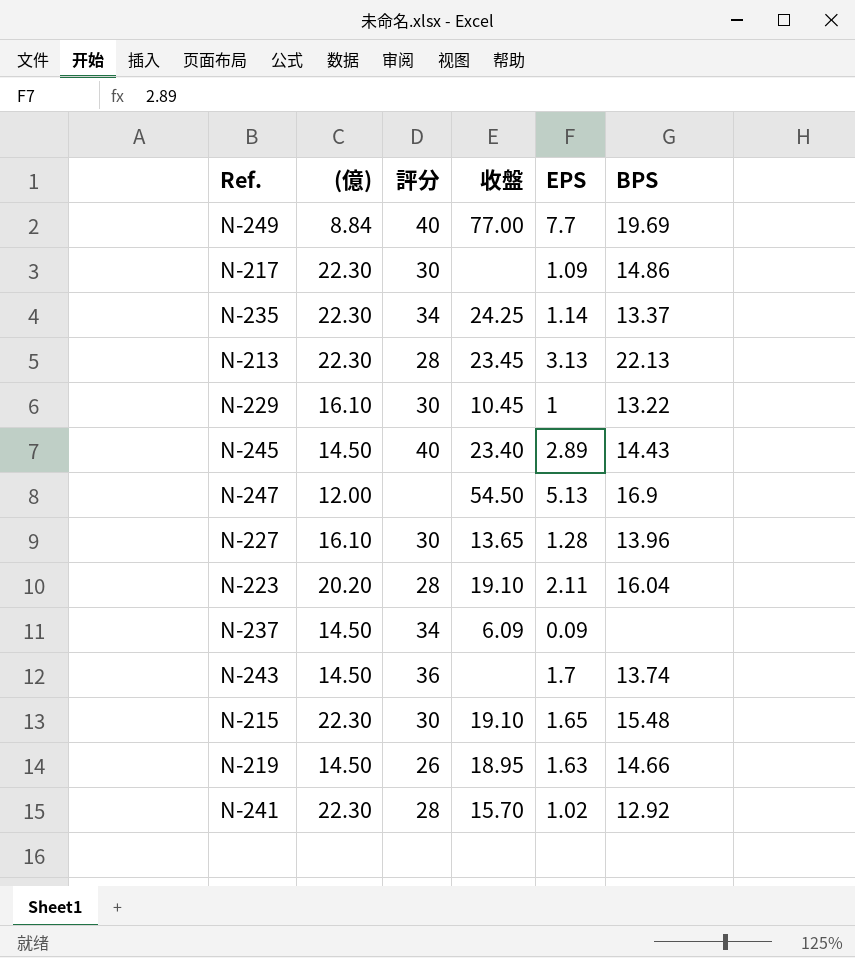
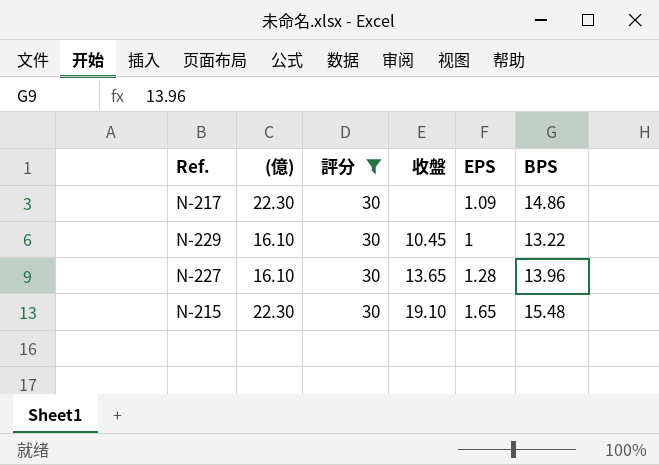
filter: none -> 評分 = 30

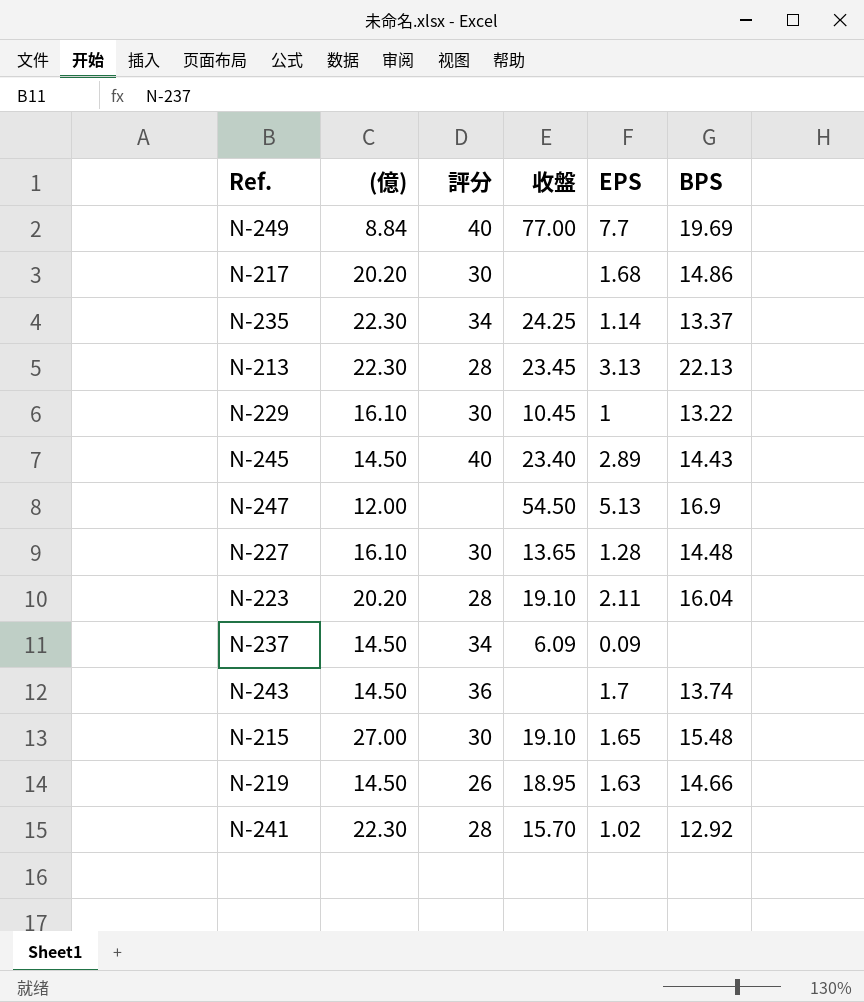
filter: 評分 = 30 -> none
N-217 | (億): 22.30 -> 20.20
N-217 | EPS: 1.09 -> 1.68
N-227 | BPS: 13.96 -> 14.48
N-215 | (億): 22.30 -> 27.00

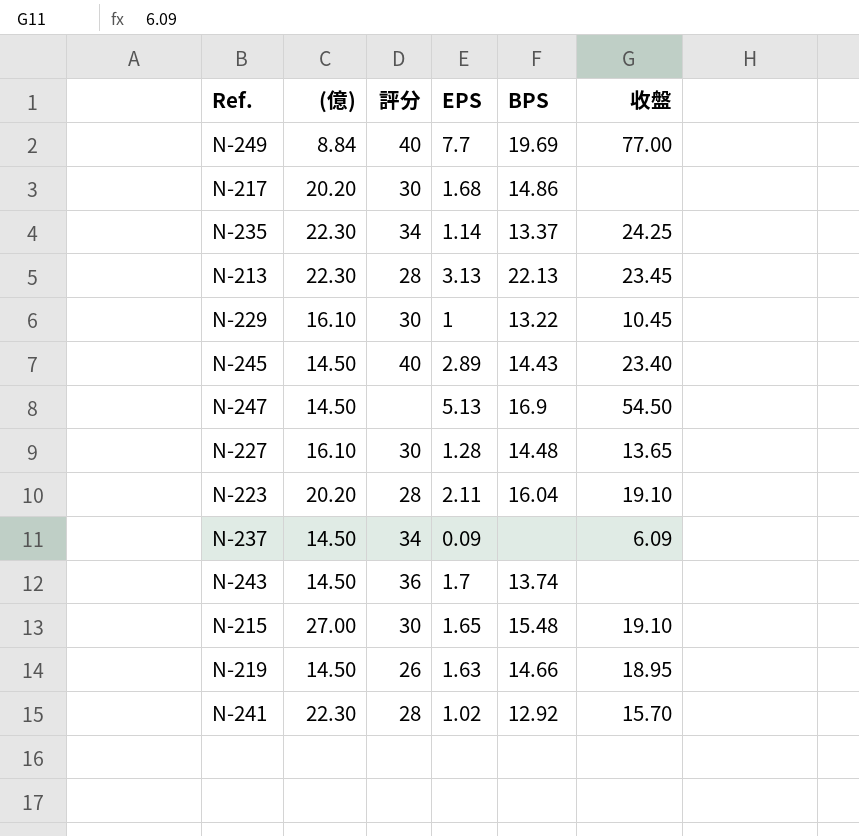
column 收盤 | position: 4 -> 6
N-247 | (億): 12.00 -> 14.50

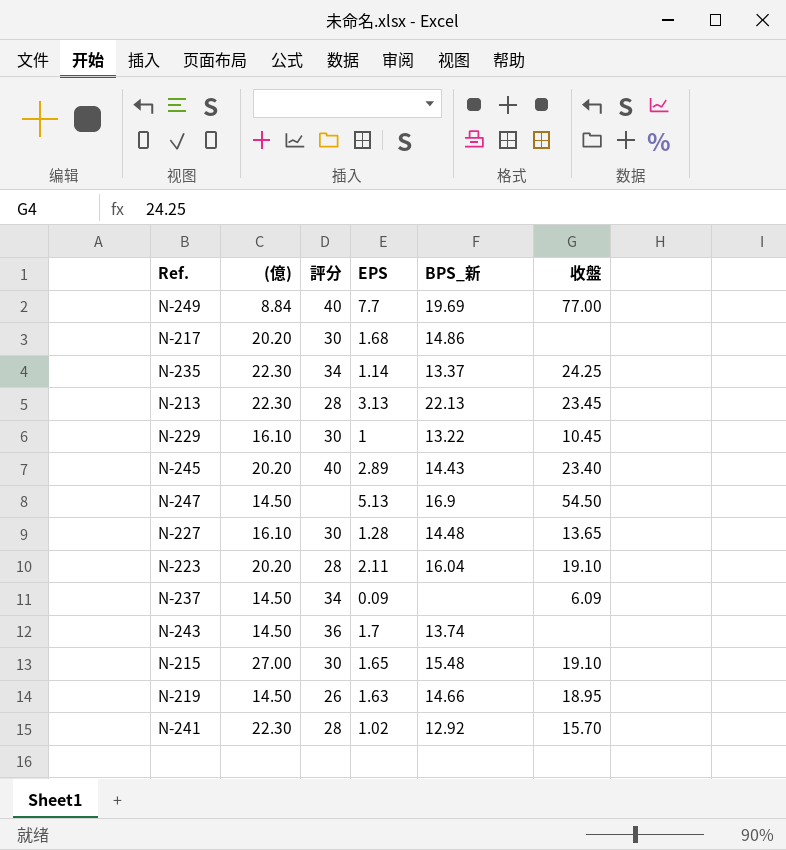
column name: BPS -> BPS_新
N-245 | (億): 14.50 -> 20.20

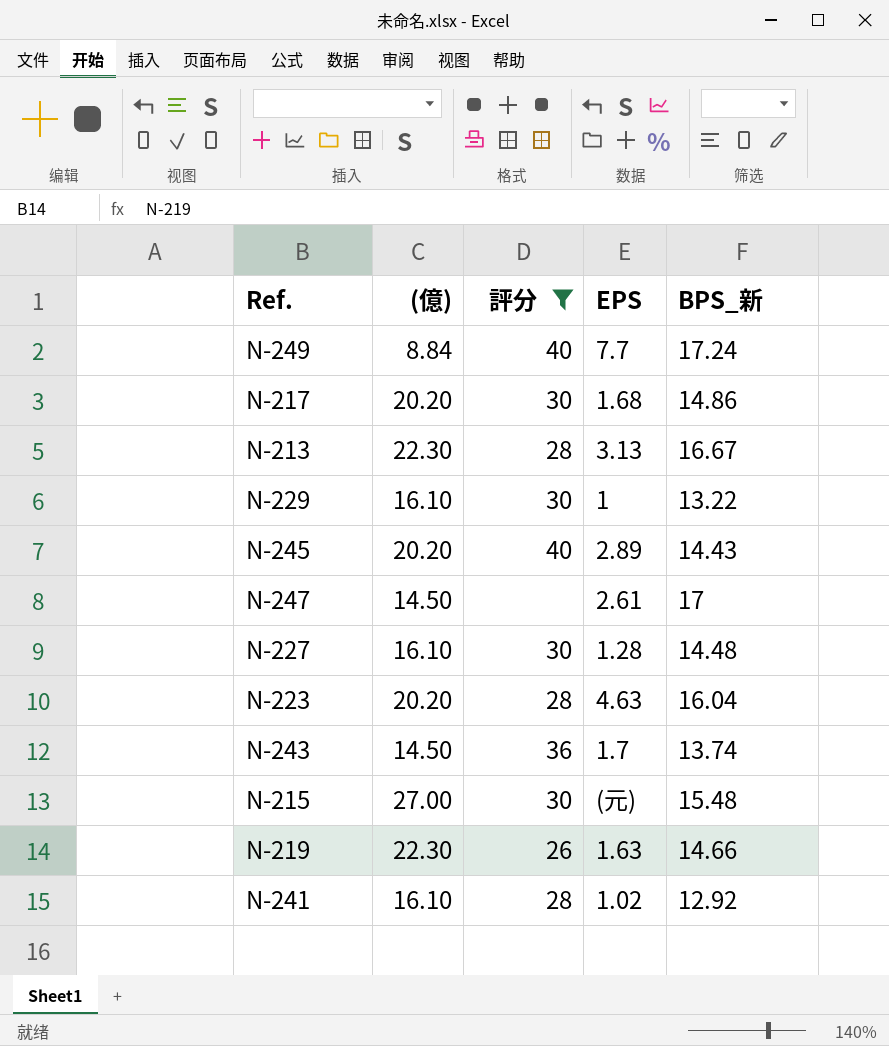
filter: none -> 評分 != 34
column 收盤 | position: 6 -> none
N-249 | BPS_新: 19.69 -> 17.24
N-213 | BPS_新: 22.13 -> 16.67
N-247 | EPS: 5.13 -> 2.61
N-247 | BPS_新: 16.9 -> 17
N-223 | EPS: 2.11 -> 4.63
N-215 | EPS: 1.65 -> (元)
N-219 | (億): 14.50 -> 22.30
N-241 | (億): 22.30 -> 16.10

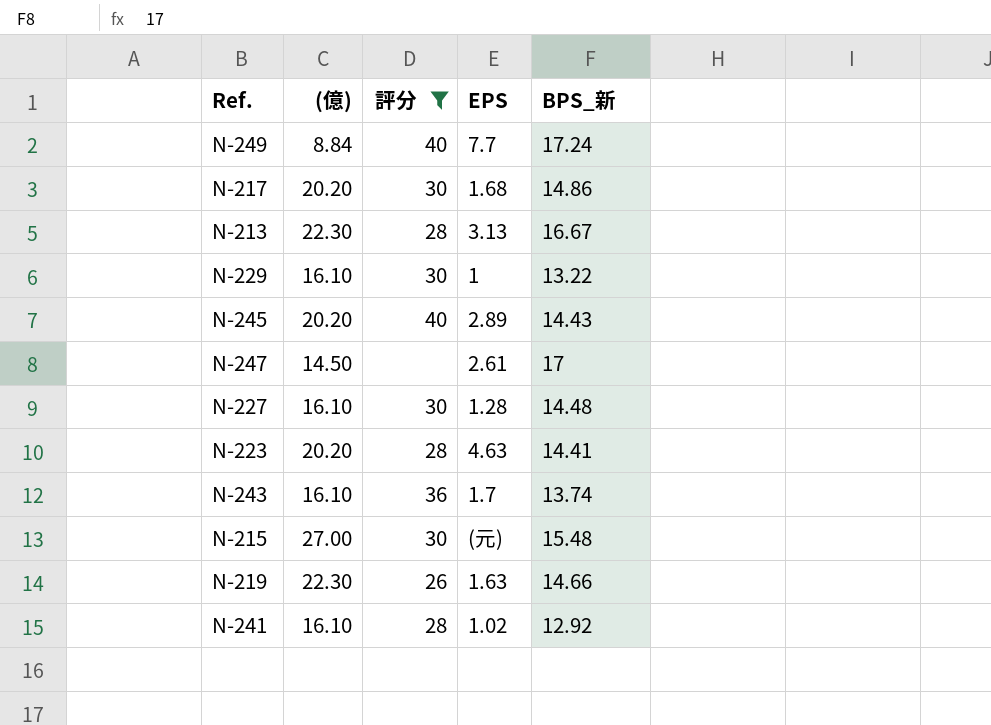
N-223 | BPS_新: 16.04 -> 14.41
N-243 | (億): 14.50 -> 16.10

